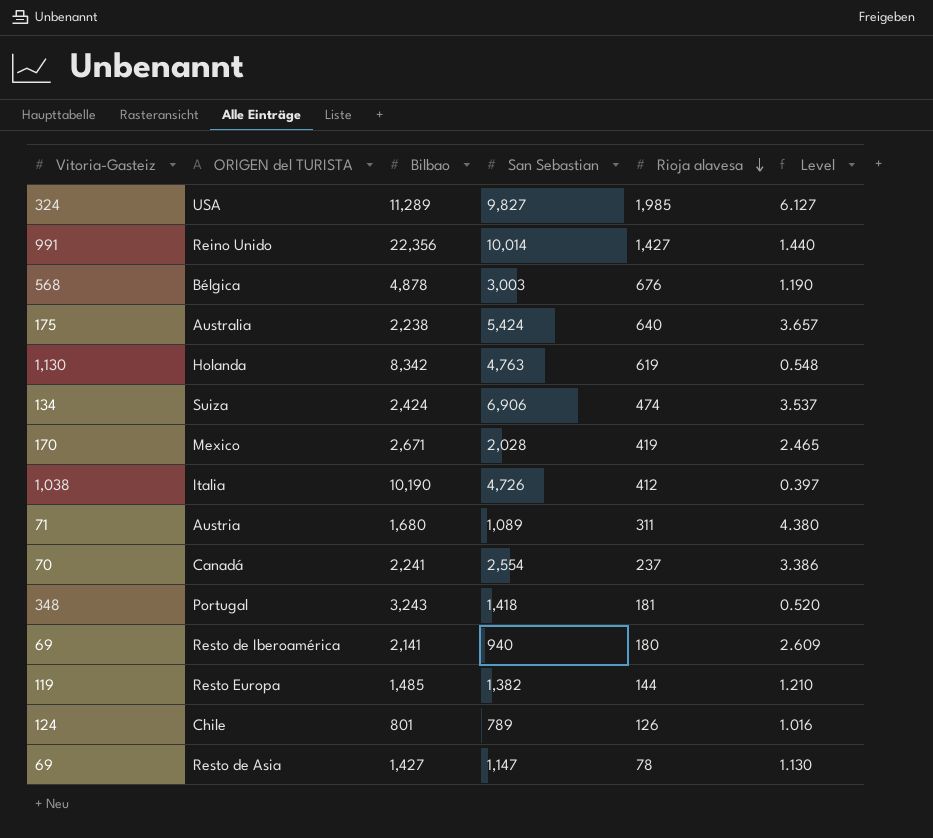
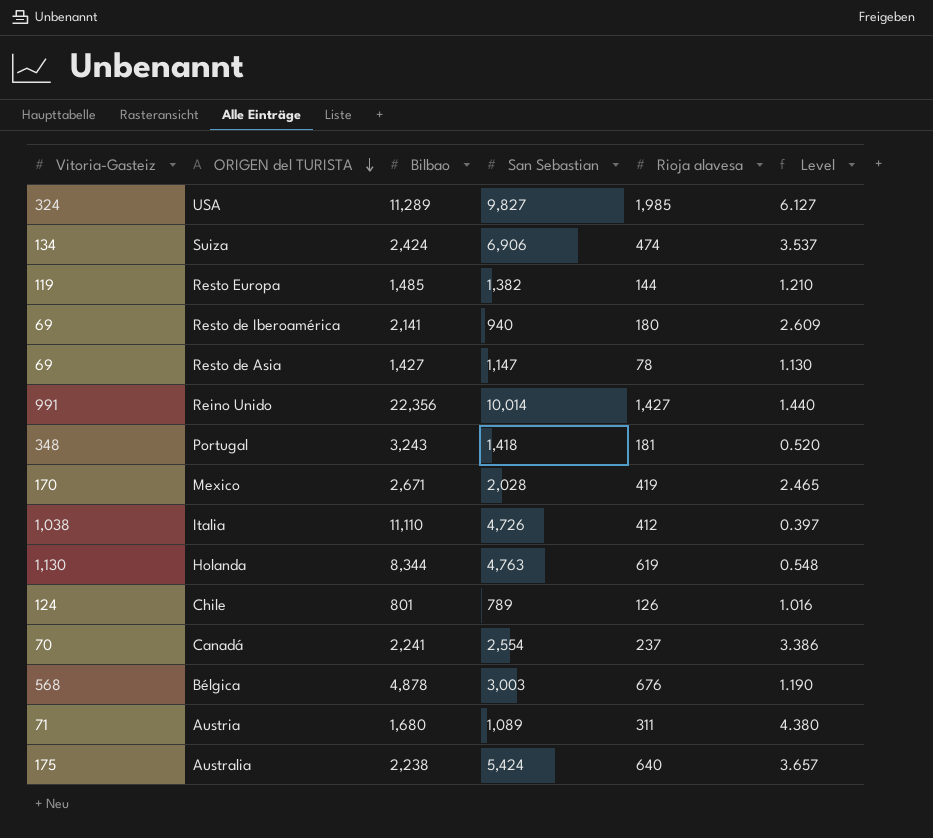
row order: Rioja alavesa descending -> ORIGEN del TURISTA descending
Italia | Bilbao: 10,190 -> 11,110
Holanda | Bilbao: 8,342 -> 8,344

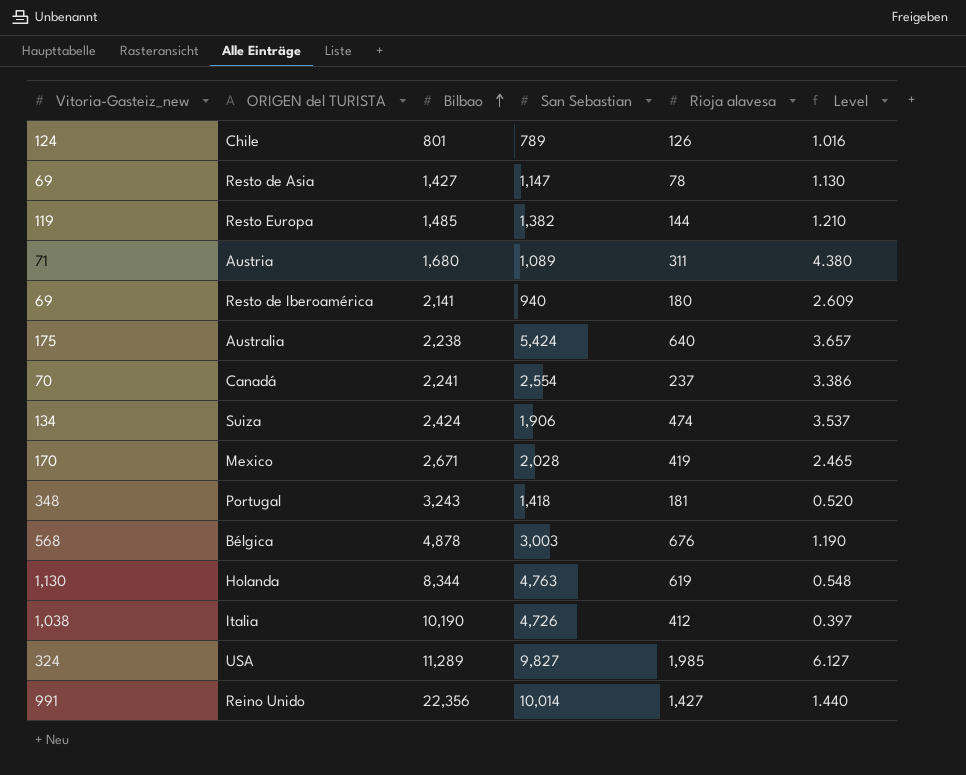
row order: ORIGEN del TURISTA descending -> Bilbao ascending
column name: Vitoria-Gasteiz -> Vitoria-Gasteiz_new
Suiza | San Sebastian: 6,906 -> 1,906
Italia | Bilbao: 11,110 -> 10,190

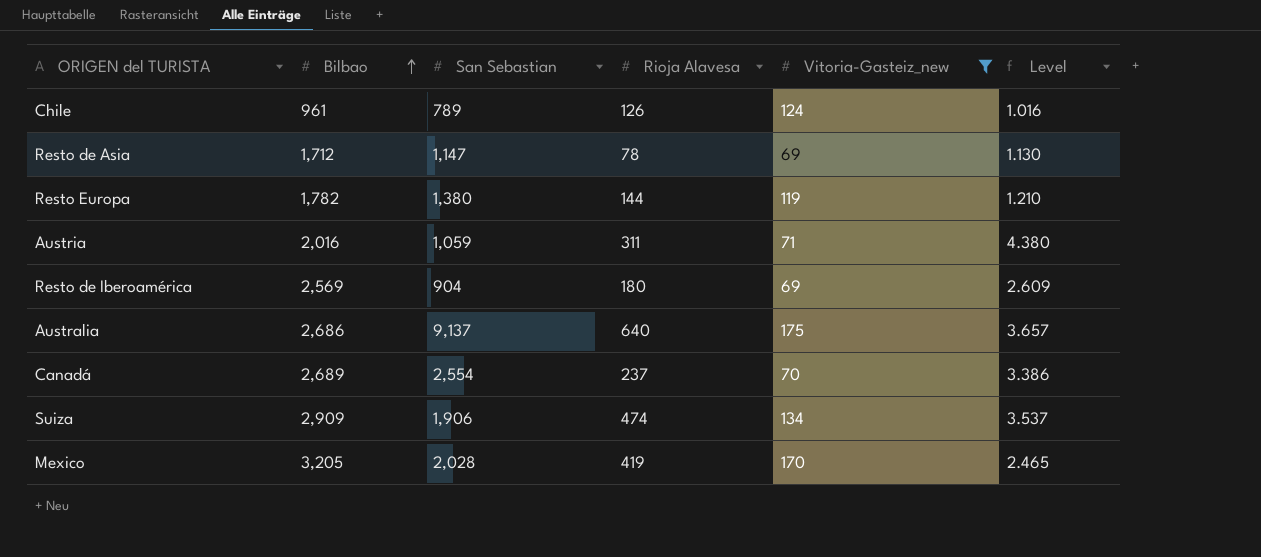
filter: none -> Vitoria-Gasteiz_new <= 175
column name: Rioja alavesa -> Rioja Alavesa
column Vitoria-Gasteiz_new | position: 1 -> 5
Chile | Bilbao: 801 -> 961
Resto de Asia | Bilbao: 1,427 -> 1,712
Resto Europa | Bilbao: 1,485 -> 1,782
Resto Europa | San Sebastian: 1,382 -> 1,380
Austria | Bilbao: 1,680 -> 2,016
Austria | San Sebastian: 1,089 -> 1,059
Resto de Iberoamérica | Bilbao: 2,141 -> 2,569
Resto de Iberoamérica | San Sebastian: 940 -> 904
Australia | Bilbao: 2,238 -> 2,686
Australia | San Sebastian: 5,424 -> 9,137
Canadá | Bilbao: 2,241 -> 2,689
Suiza | Bilbao: 2,424 -> 2,909
Mexico | Bilbao: 2,671 -> 3,205

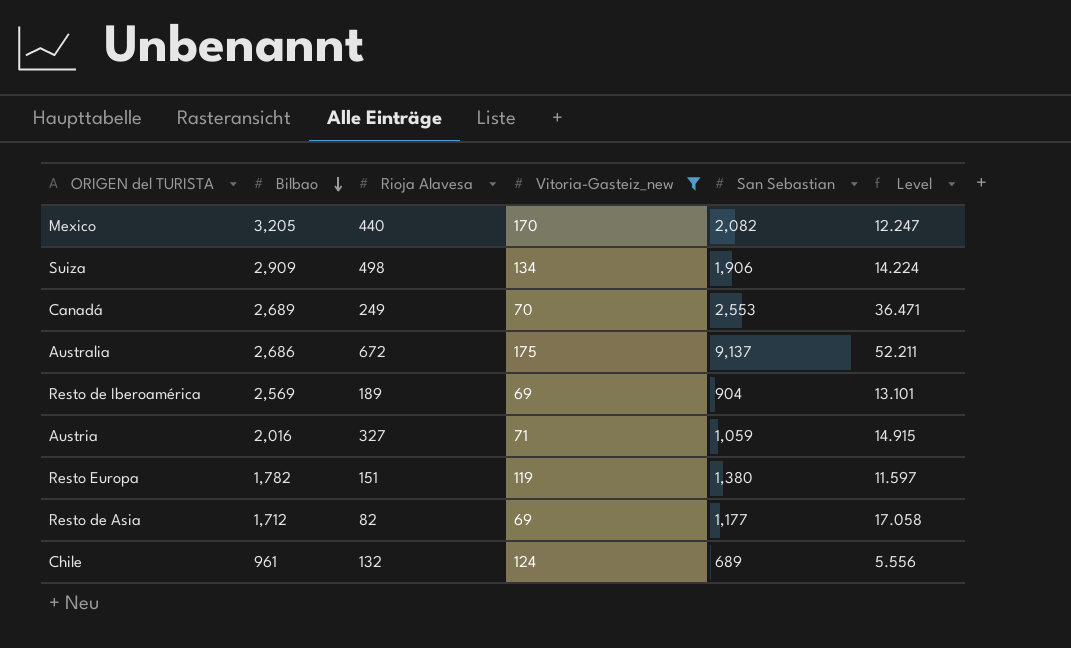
row order: Bilbao ascending -> Bilbao descending
column San Sebastian | position: 3 -> 5
column Level | formula: [Rioja Alavesa] / [Vitoria-Gasteiz_new] -> [San Sebastian] / [Vitoria-Gasteiz_new]
Mexico | Rioja Alavesa: 419 -> 440
Mexico | San Sebastian: 2,028 -> 2,082
Suiza | Rioja Alavesa: 474 -> 498
Canadá | Rioja Alavesa: 237 -> 249
Canadá | San Sebastian: 2,554 -> 2,553
Australia | Rioja Alavesa: 640 -> 672
Resto de Iberoamérica | Rioja Alavesa: 180 -> 189
Austria | Rioja Alavesa: 311 -> 327
Resto Europa | Rioja Alavesa: 144 -> 151
Resto de Asia | Rioja Alavesa: 78 -> 82
Resto de Asia | San Sebastian: 1,147 -> 1,177
Chile | Rioja Alavesa: 126 -> 132
Chile | San Sebastian: 789 -> 689

